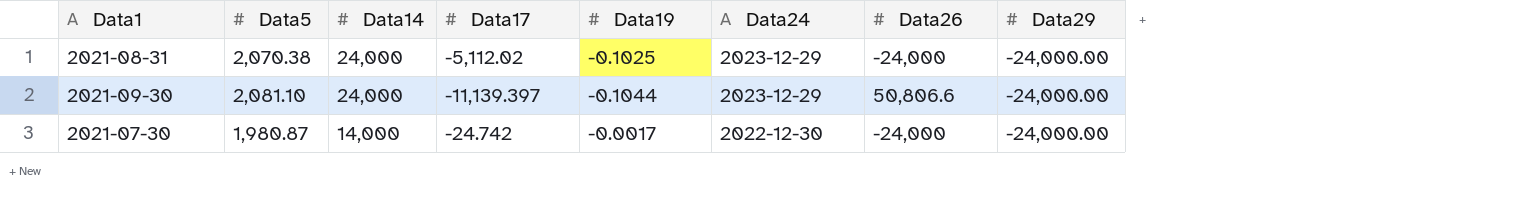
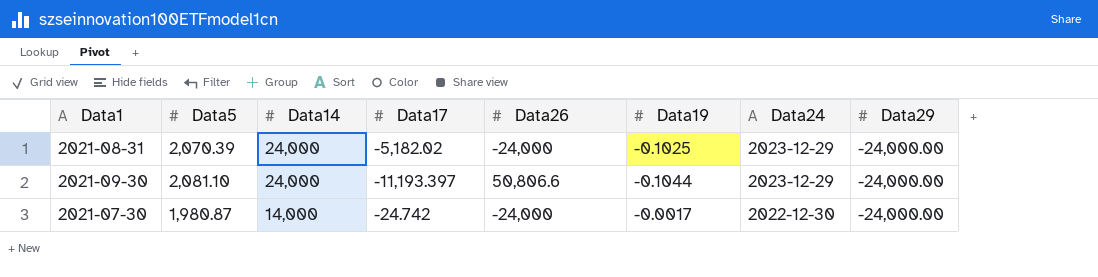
column Data26 | position: 7 -> 5
2021-08-31 | Data5: 2,070.38 -> 2,070.39
2021-08-31 | Data17: -5,112.02 -> -5,182.02
2021-09-30 | Data17: -11,139.397 -> -11,193.397

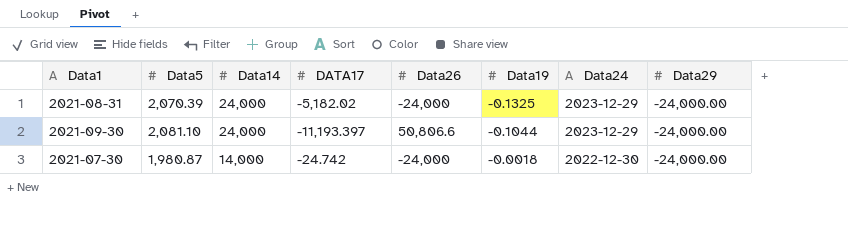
column name: Data17 -> DATA17
2021-08-31 | Data19: -0.1025 -> -0.1325
2021-07-30 | Data19: -0.0017 -> -0.0018

